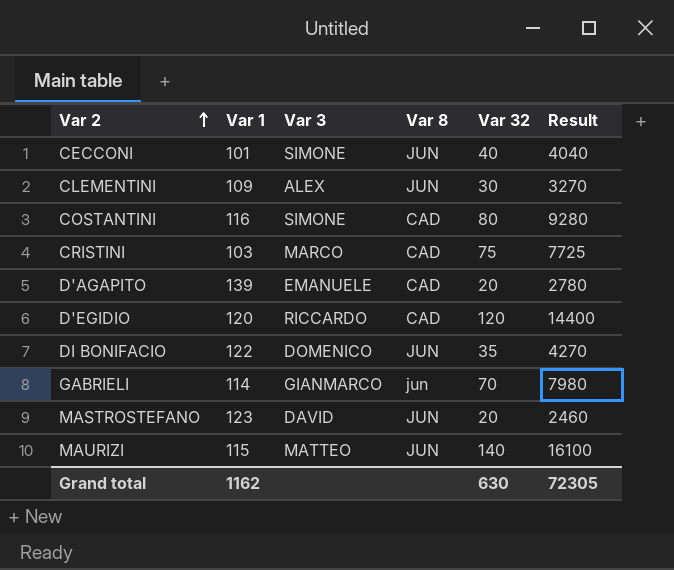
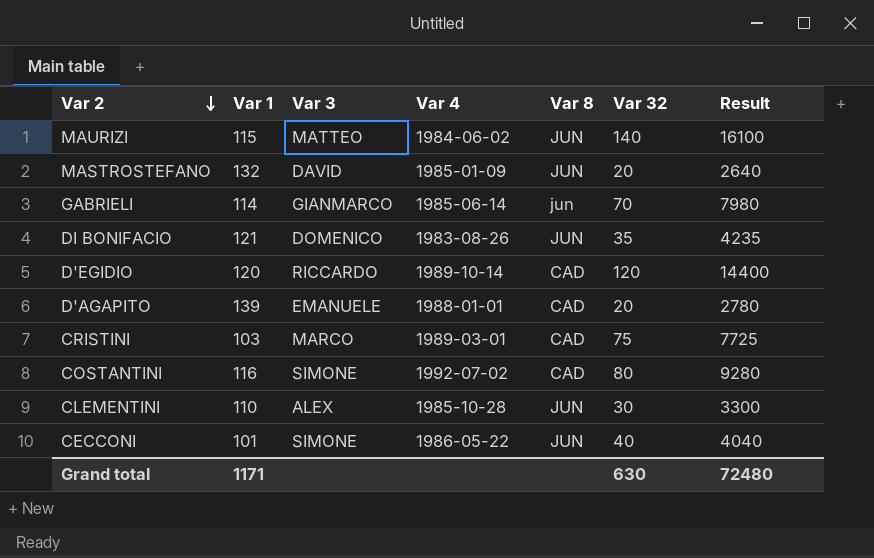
row order: Var 2 ascending -> Var 2 descending
column Var 4 | position: none -> 4
MASTROSTEFANO | Var 1: 123 -> 132
MASTROSTEFANO | Result: 2460 -> 2640
DI BONIFACIO | Var 1: 122 -> 121
DI BONIFACIO | Result: 4270 -> 4235
CLEMENTINI | Var 1: 109 -> 110
CLEMENTINI | Result: 3270 -> 3300
Grand total | Var 1: 1162 -> 1171
Grand total | Result: 72305 -> 72480

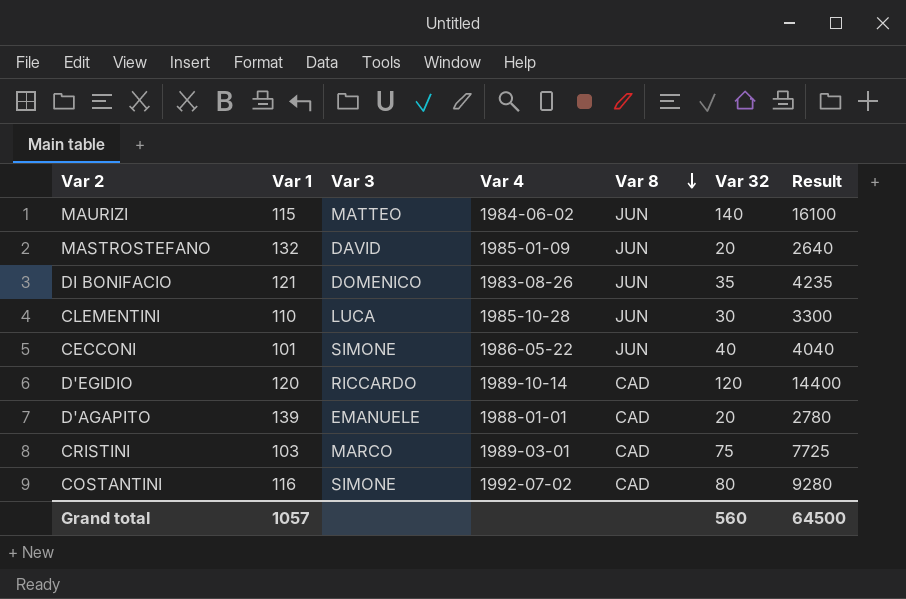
row order: Var 2 descending -> Var 8 descending
row GABRIELI: 114 | GIANMARCO | 1985-06-14 | jun | 70 | 7980 -> none
CLEMENTINI | Var 3: ALEX -> LUCA
Grand total | Var 1: 1171 -> 1057
Grand total | Var 32: 630 -> 560
Grand total | Result: 72480 -> 64500

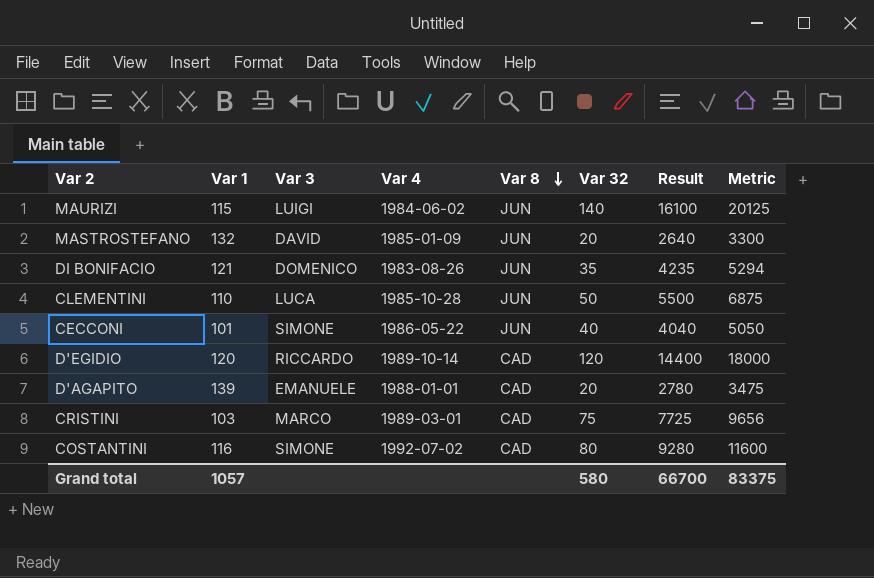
column Metric | formula: none -> [Result] * 1.25
MAURIZI | Var 3: MATTEO -> LUIGI
CLEMENTINI | Var 32: 30 -> 50
CLEMENTINI | Result: 3300 -> 5500
Grand total | Var 32: 560 -> 580
Grand total | Result: 64500 -> 66700

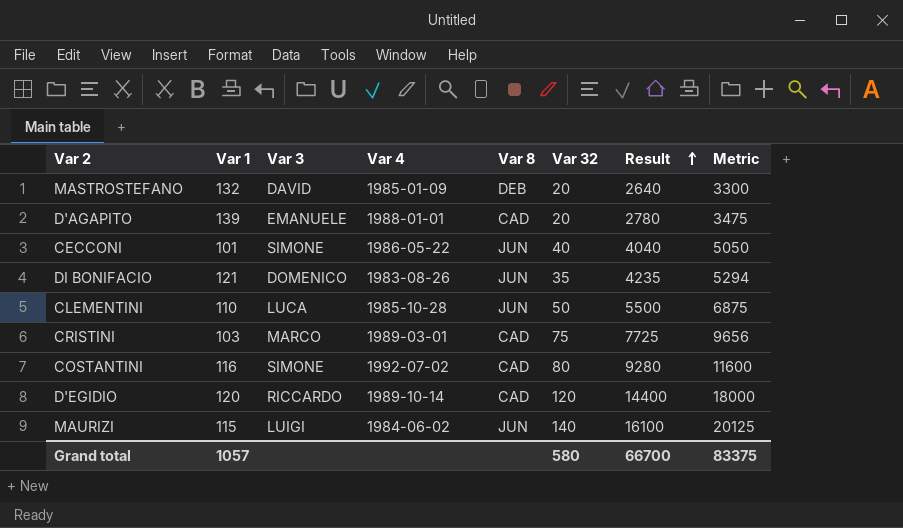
row order: Var 8 descending -> Result ascending
MASTROSTEFANO | Var 8: JUN -> DEB

